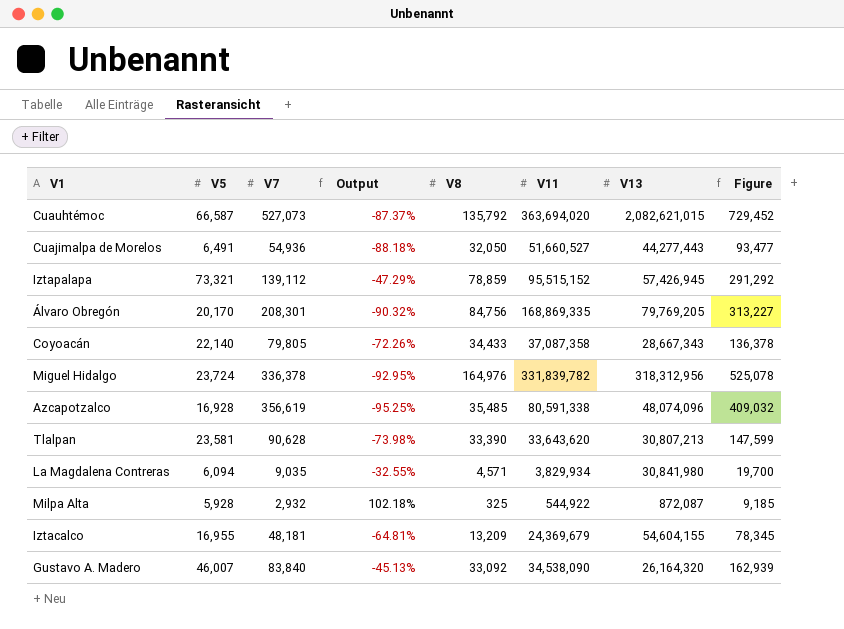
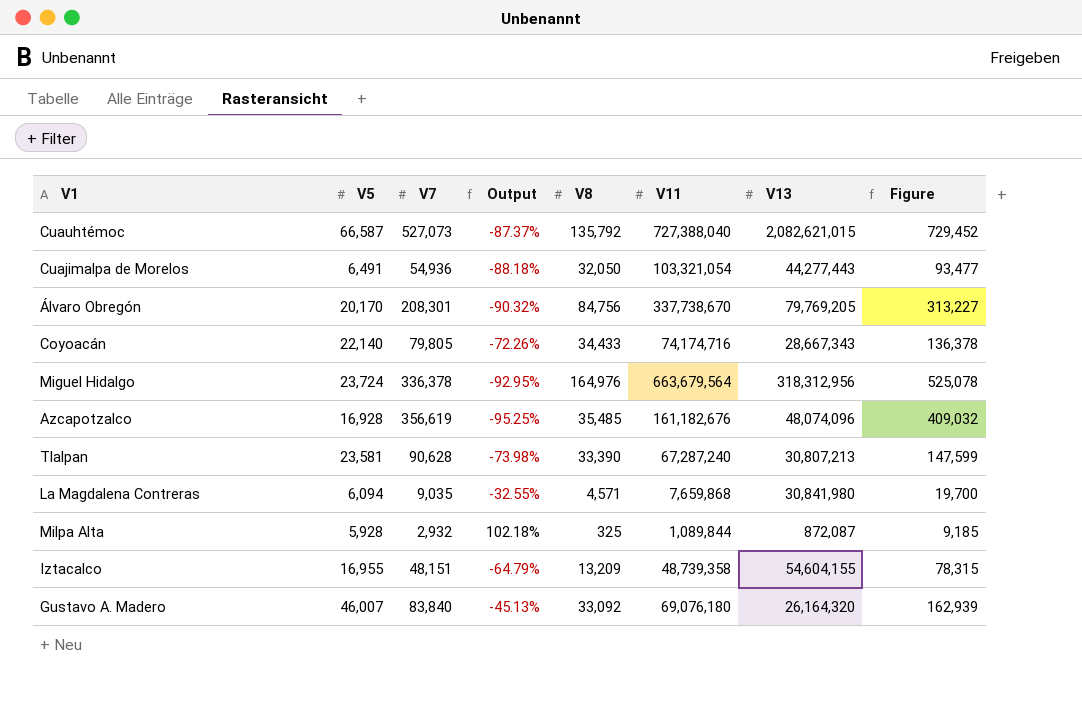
row Iztapalapa: 73,321 | 139,112 | -47.29% | 78,859 | 95,515,152 | 57,426,945 | 291,292 -> none
Cuauhtémoc | V11: 363,694,020 -> 727,388,040
Cuajimalpa de Morelos | V11: 51,660,527 -> 103,321,054
Álvaro Obregón | V11: 168,869,335 -> 337,738,670
Coyoacán | V11: 37,087,358 -> 74,174,716
Miguel Hidalgo | V11: 331,839,782 -> 663,679,564
Azcapotzalco | V11: 80,591,338 -> 161,182,676
Tlalpan | V11: 33,643,620 -> 67,287,240
La Magdalena Contreras | V11: 3,829,934 -> 7,659,868
Milpa Alta | V11: 544,922 -> 1,089,844
Iztacalco | V7: 48,181 -> 48,151
Iztacalco | Output: -64.81% -> -64.79%
Iztacalco | V11: 24,369,679 -> 48,739,358
Iztacalco | Figure: 78,345 -> 78,315
Gustavo A. Madero | V11: 34,538,090 -> 69,076,180

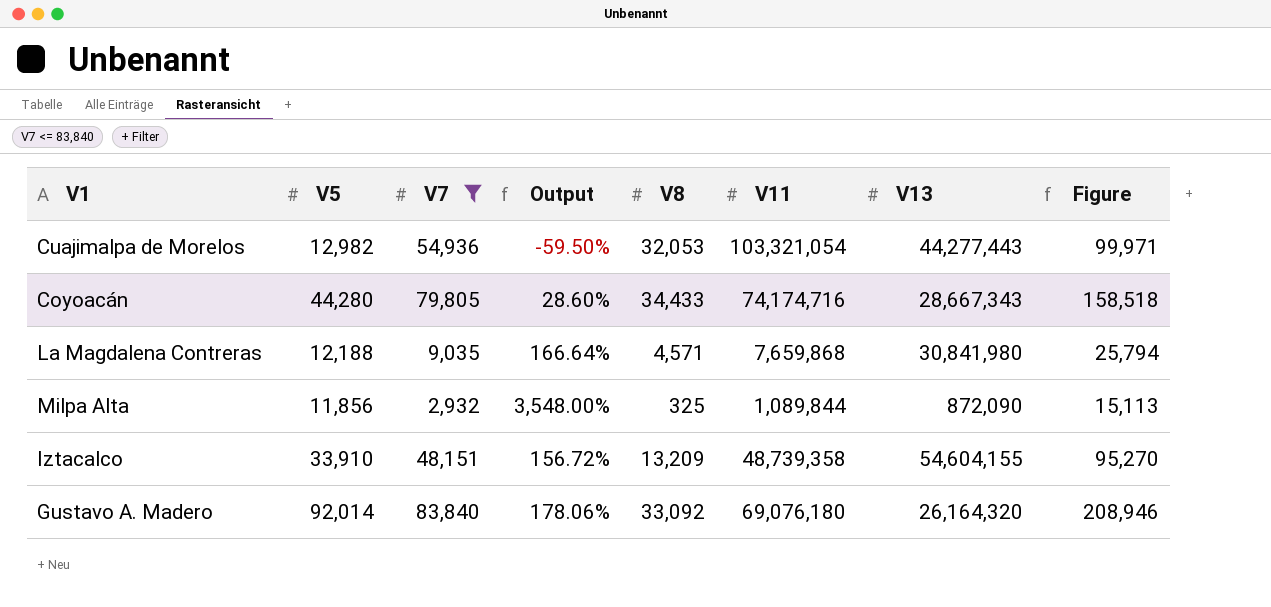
filter: none -> V7 <= 83,840
column Output | formula: ([V5] - [V7]) / [V7] -> ([V5] - [V8]) / [V8]
Cuajimalpa de Morelos | V5: 6,491 -> 12,982
Cuajimalpa de Morelos | V8: 32,050 -> 32,053
Cuajimalpa de Morelos | Figure: 93,477 -> 99,971
Coyoacán | V5: 22,140 -> 44,280
Coyoacán | Figure: 136,378 -> 158,518
La Magdalena Contreras | V5: 6,094 -> 12,188
La Magdalena Contreras | Figure: 19,700 -> 25,794
Milpa Alta | V5: 5,928 -> 11,856
Milpa Alta | V13: 872,087 -> 872,090
Milpa Alta | Figure: 9,185 -> 15,113
Iztacalco | V5: 16,955 -> 33,910
Iztacalco | Figure: 78,315 -> 95,270
Gustavo A. Madero | V5: 46,007 -> 92,014
Gustavo A. Madero | Figure: 162,939 -> 208,946

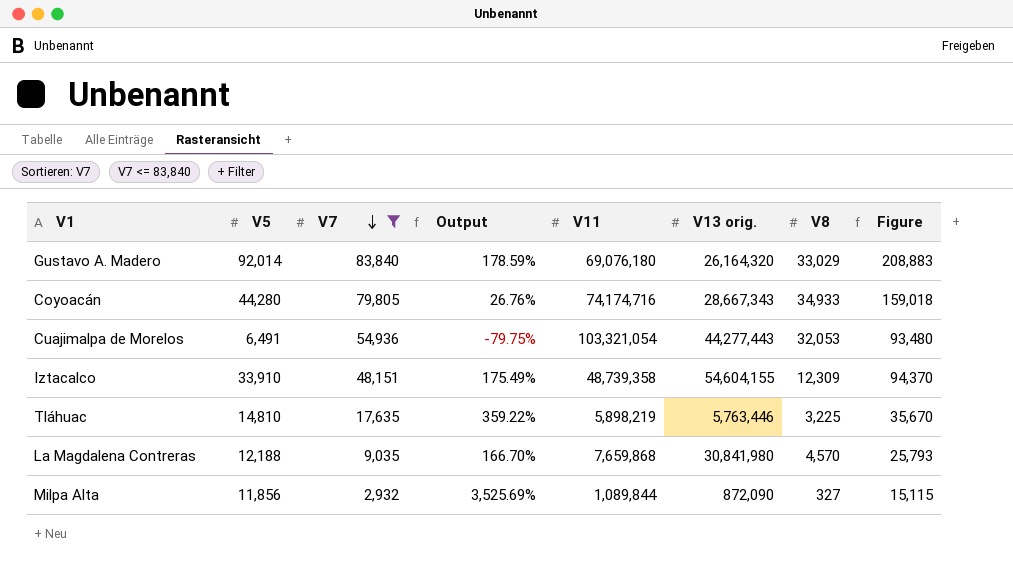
row order: none -> V7 descending
column name: V13 -> V13 orig.
column V8 | position: 5 -> 7
Gustavo A. Madero | Output: 178.06% -> 178.59%
Gustavo A. Madero | V8: 33,092 -> 33,029
Gustavo A. Madero | Figure: 208,946 -> 208,883
Coyoacán | Output: 28.60% -> 26.76%
Coyoacán | V8: 34,433 -> 34,933
Coyoacán | Figure: 158,518 -> 159,018
Cuajimalpa de Morelos | V5: 12,982 -> 6,491
Cuajimalpa de Morelos | Output: -59.50% -> -79.75%
Cuajimalpa de Morelos | Figure: 99,971 -> 93,480
Iztacalco | Output: 156.72% -> 175.49%
Iztacalco | V8: 13,209 -> 12,309
Iztacalco | Figure: 95,270 -> 94,370
row Tláhuac: none -> 14,810 | 17,635 | 359.22% | 5,898,219 | 5,763,446 | 3,225 | 35,670
La Magdalena Contreras | Output: 166.64% -> 166.70%
La Magdalena Contreras | V8: 4,571 -> 4,570
La Magdalena Contreras | Figure: 25,794 -> 25,793
Milpa Alta | Output: 3,548.00% -> 3,525.69%
Milpa Alta | V8: 325 -> 327
Milpa Alta | Figure: 15,113 -> 15,115

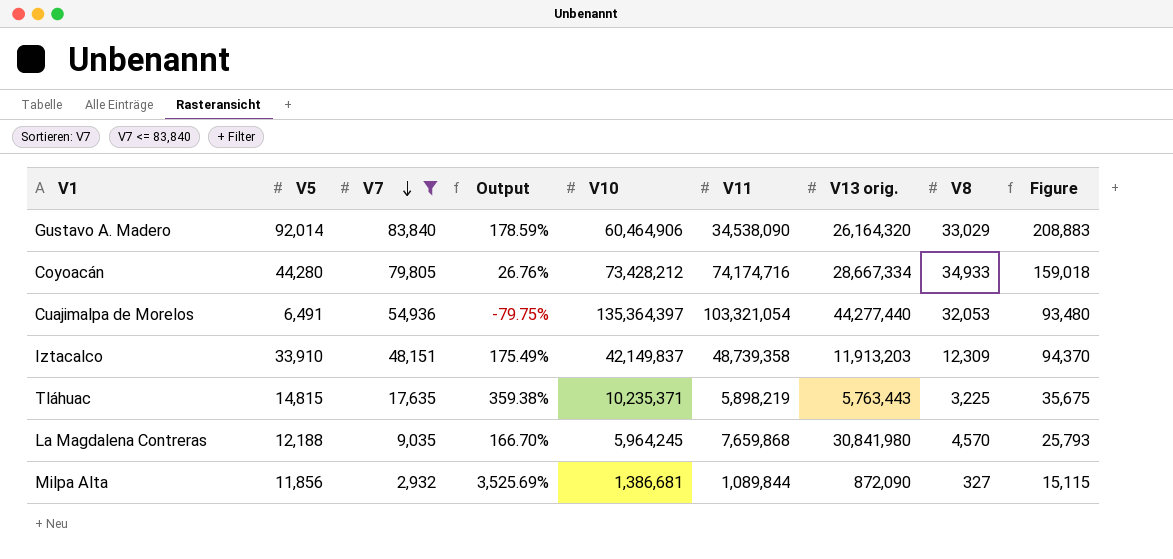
column V10 | position: none -> 5
Gustavo A. Madero | V11: 69,076,180 -> 34,538,090
Coyoacán | V13 orig.: 28,667,343 -> 28,667,334
Cuajimalpa de Morelos | V13 orig.: 44,277,443 -> 44,277,440
Iztacalco | V13 orig.: 54,604,155 -> 11,913,203
Tláhuac | V5: 14,810 -> 14,815
Tláhuac | Output: 359.22% -> 359.38%
Tláhuac | V13 orig.: 5,763,446 -> 5,763,443
Tláhuac | Figure: 35,670 -> 35,675

